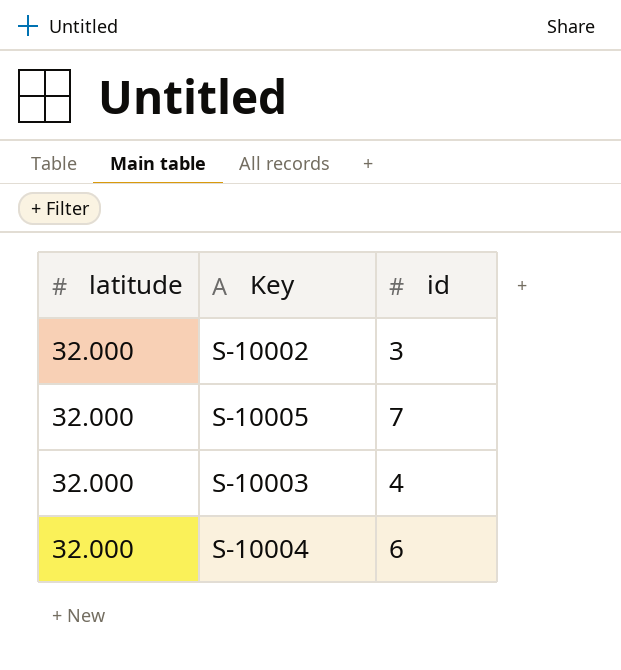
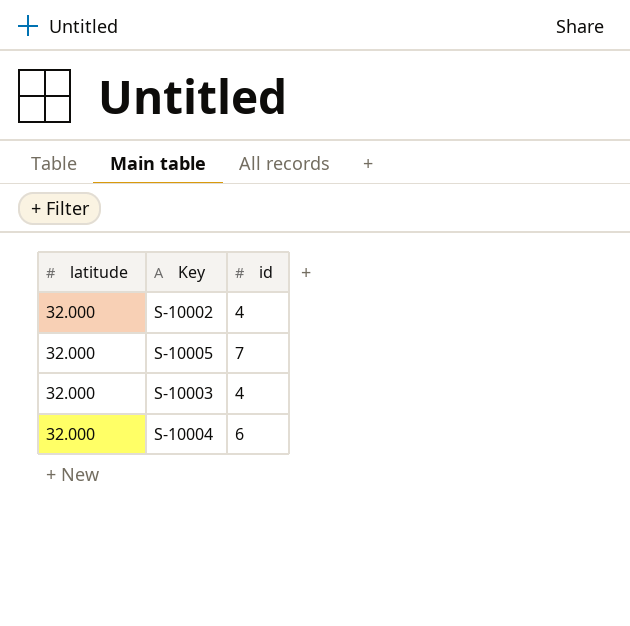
S-10002 | id: 3 -> 4

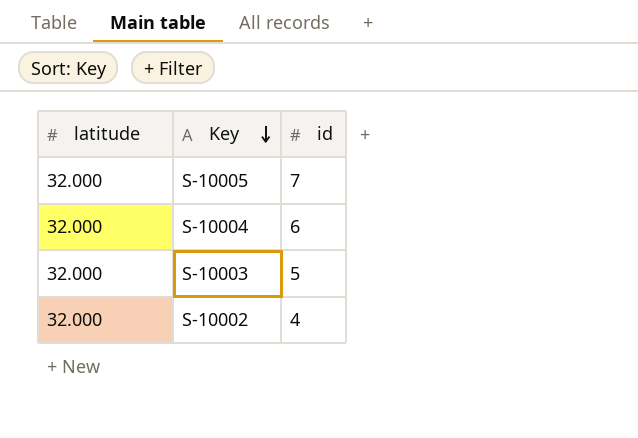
row order: none -> Key descending
S-10003 | id: 4 -> 5

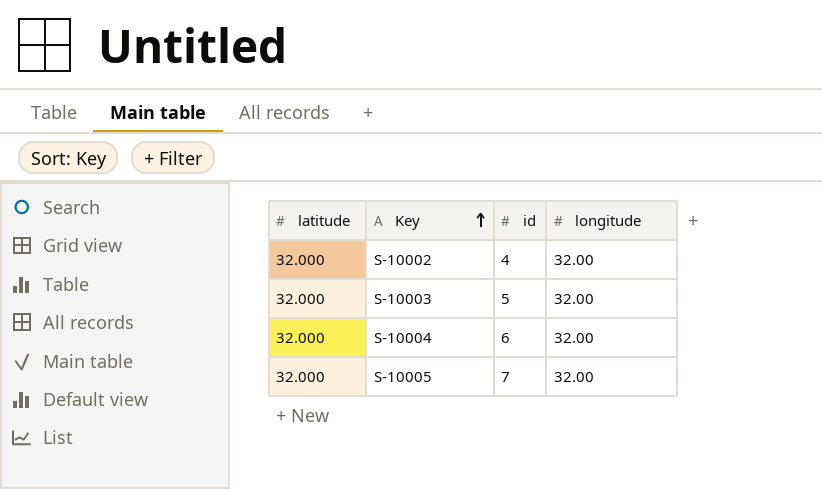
row order: Key descending -> Key ascending
column longitude | position: none -> 4

